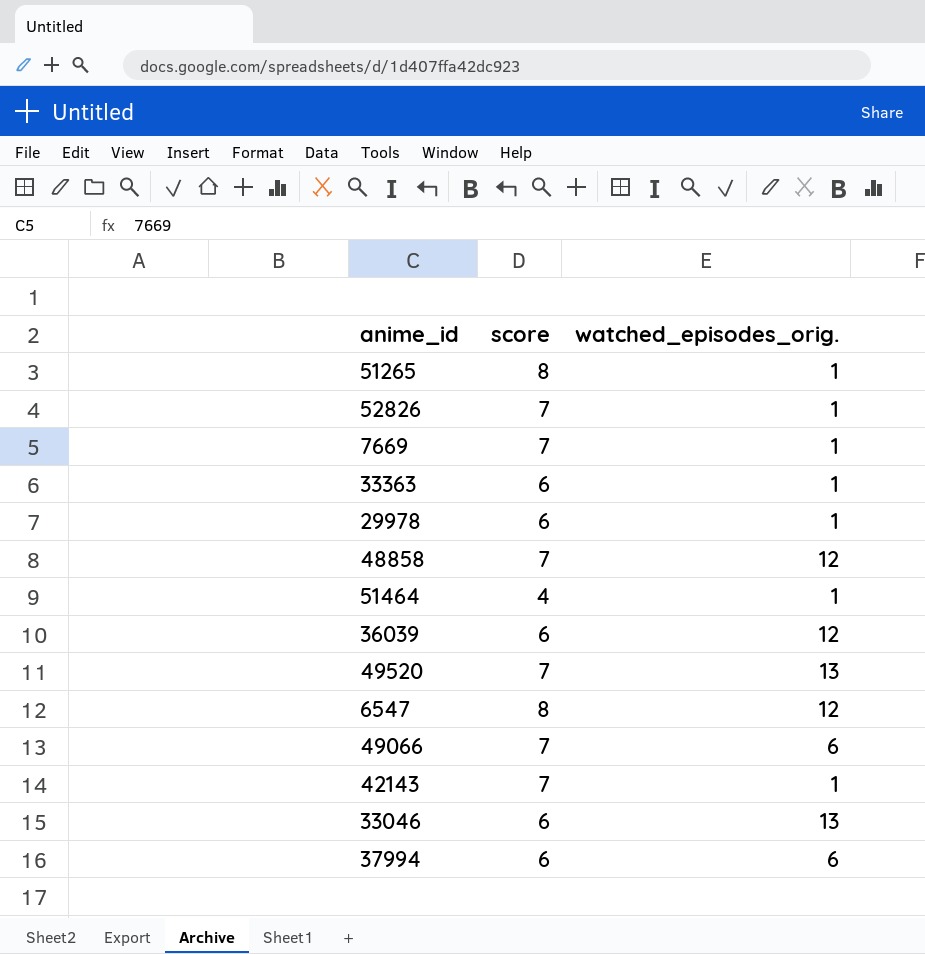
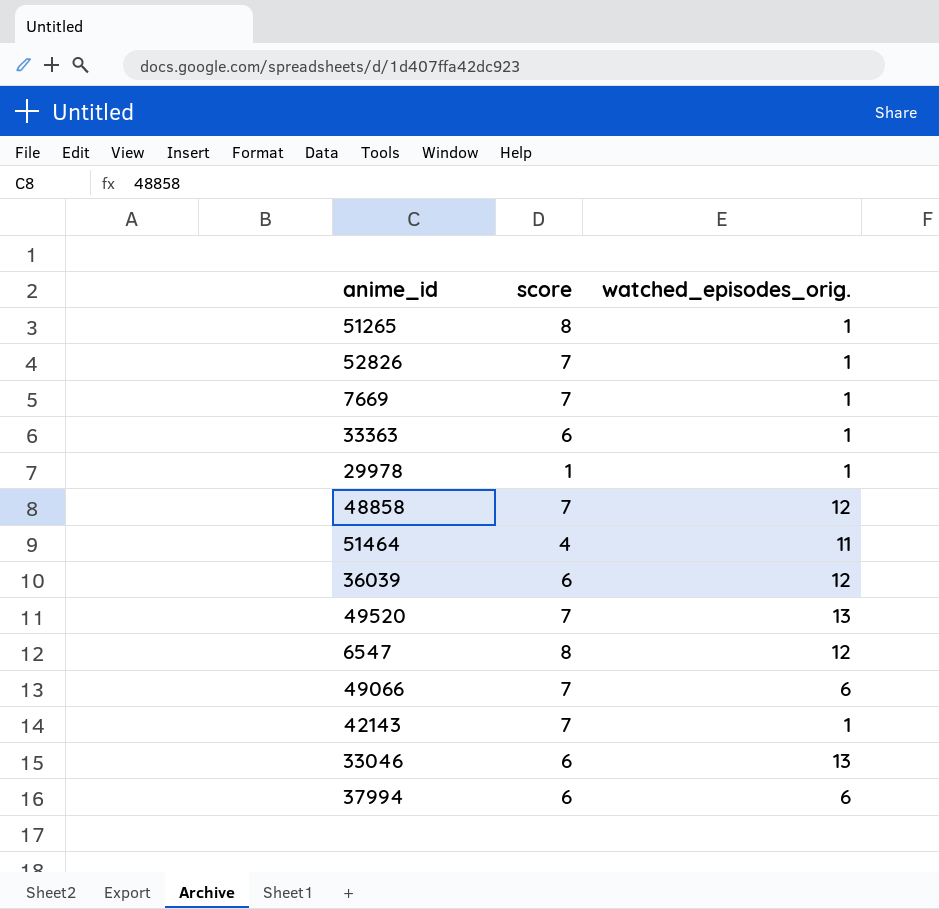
29978 | score: 6 -> 1
51464 | watched_episodes_orig.: 1 -> 11

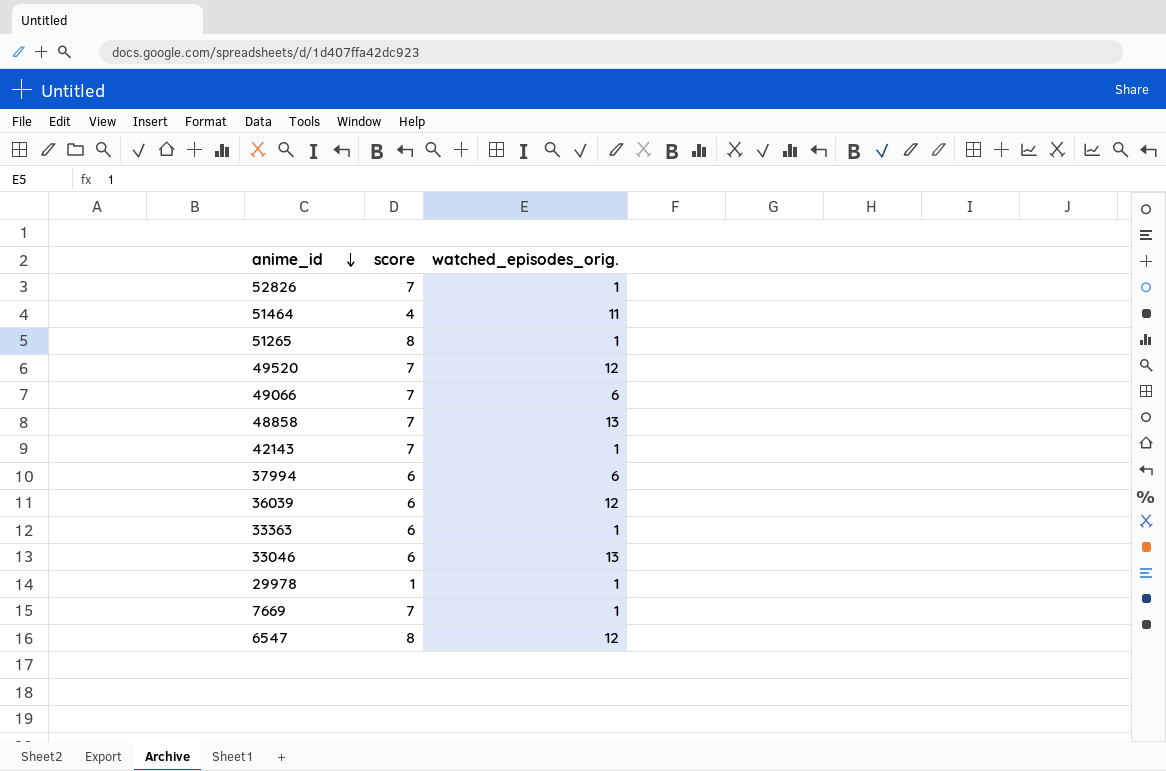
row order: none -> anime_id descending
49520 | watched_episodes_orig.: 13 -> 12
48858 | watched_episodes_orig.: 12 -> 13

